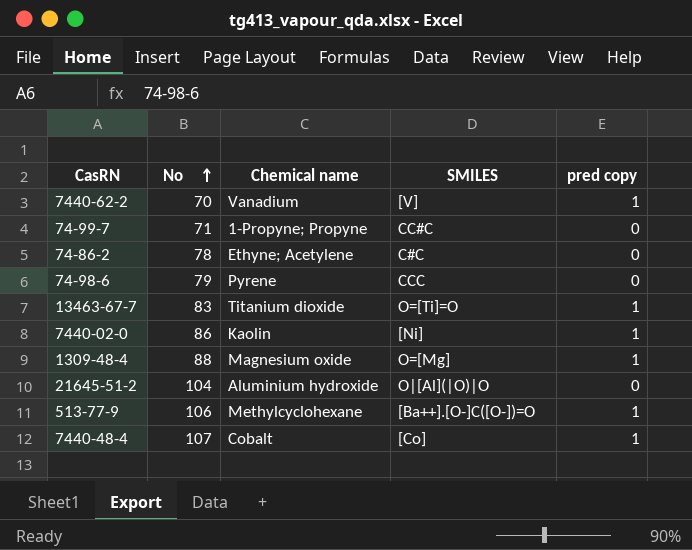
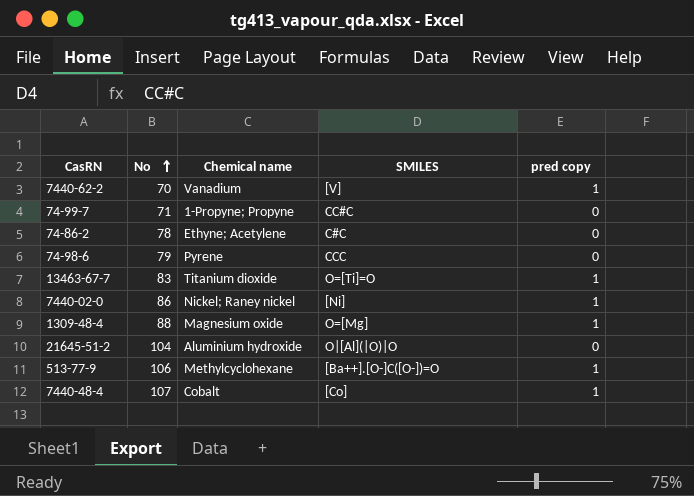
7440-02-0 | Chemical name: Kaolin -> Nickel; Raney nickel

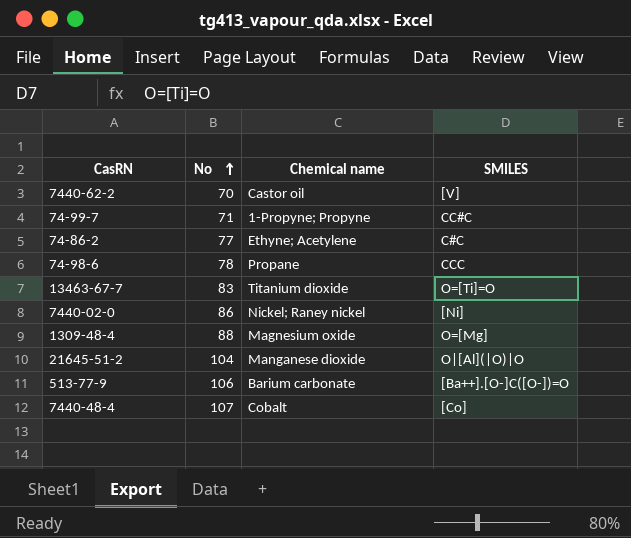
column pred copy | position: 5 -> none
7440-62-2 | Chemical name: Vanadium -> Castor oil
74-86-2 | No: 78 -> 77
74-98-6 | No: 79 -> 78
74-98-6 | Chemical name: Pyrene -> Propane
21645-51-2 | Chemical name: Aluminium hydroxide -> Manganese dioxide
513-77-9 | Chemical name: Methylcyclohexane -> Barium carbonate

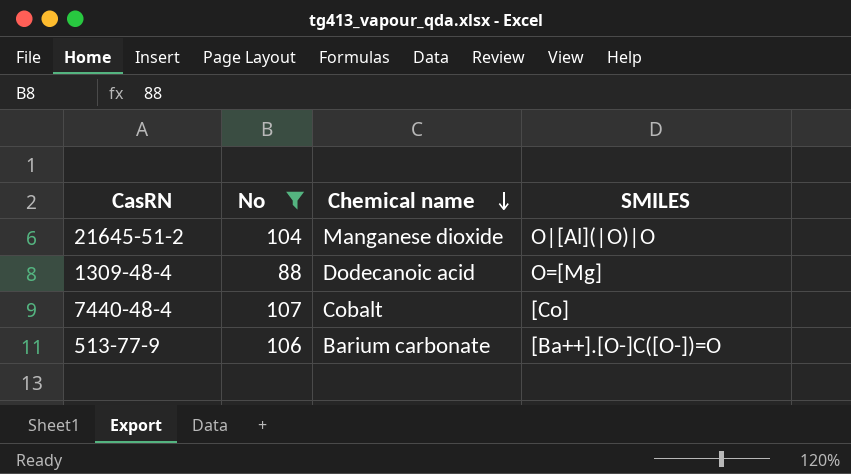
filter: none -> No >= 88
row order: No ascending -> Chemical name descending
1309-48-4 | Chemical name: Magnesium oxide -> Dodecanoic acid

